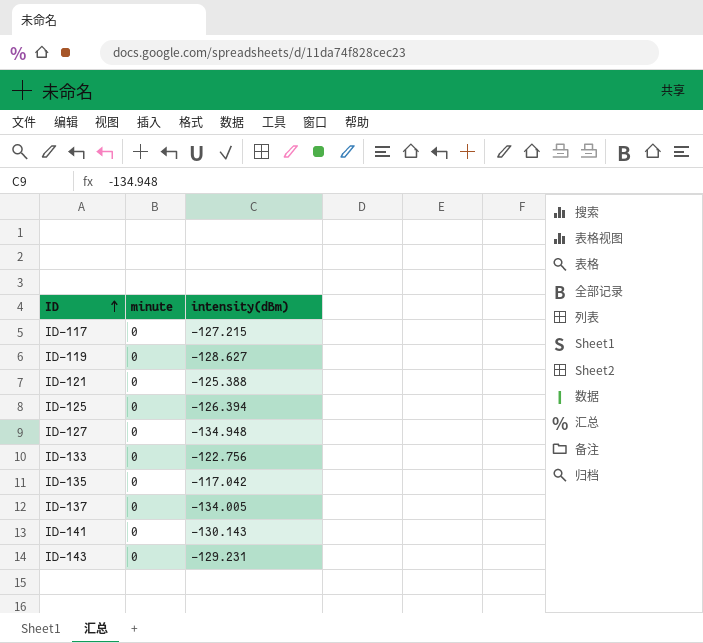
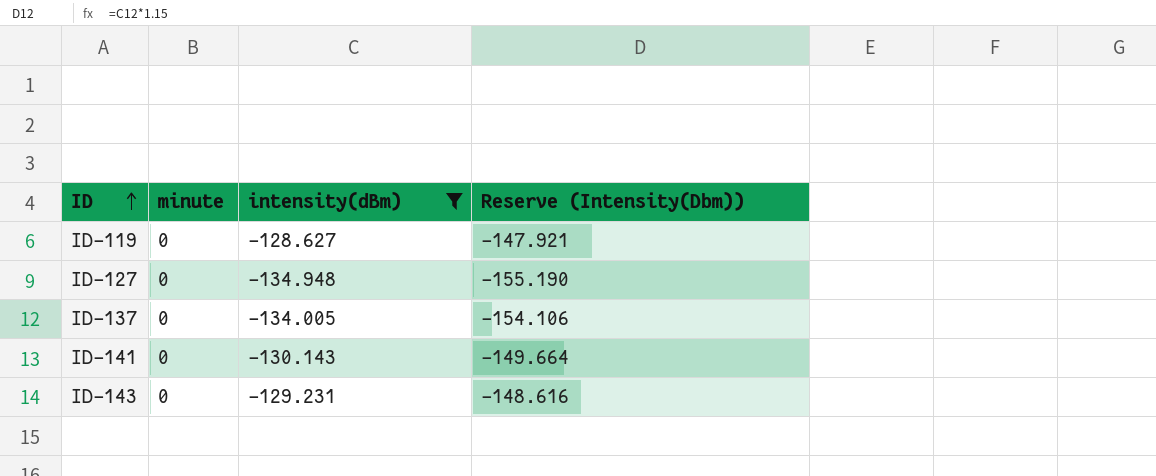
filter: none -> intensity(dBm) <= -128.627
column Reserve (Intensity(Dbm)) | formula: none -> [intensity(dBm)] * 1.15

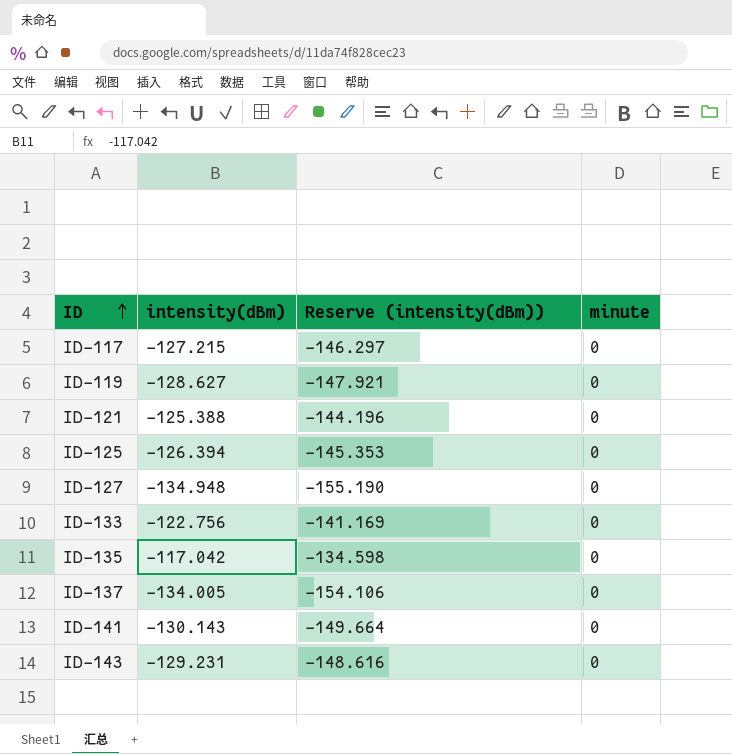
filter: intensity(dBm) <= -128.627 -> none
column name: Reserve (Intensity(Dbm)) -> Reserve (intensity(dBm))
column minute | position: 2 -> 4

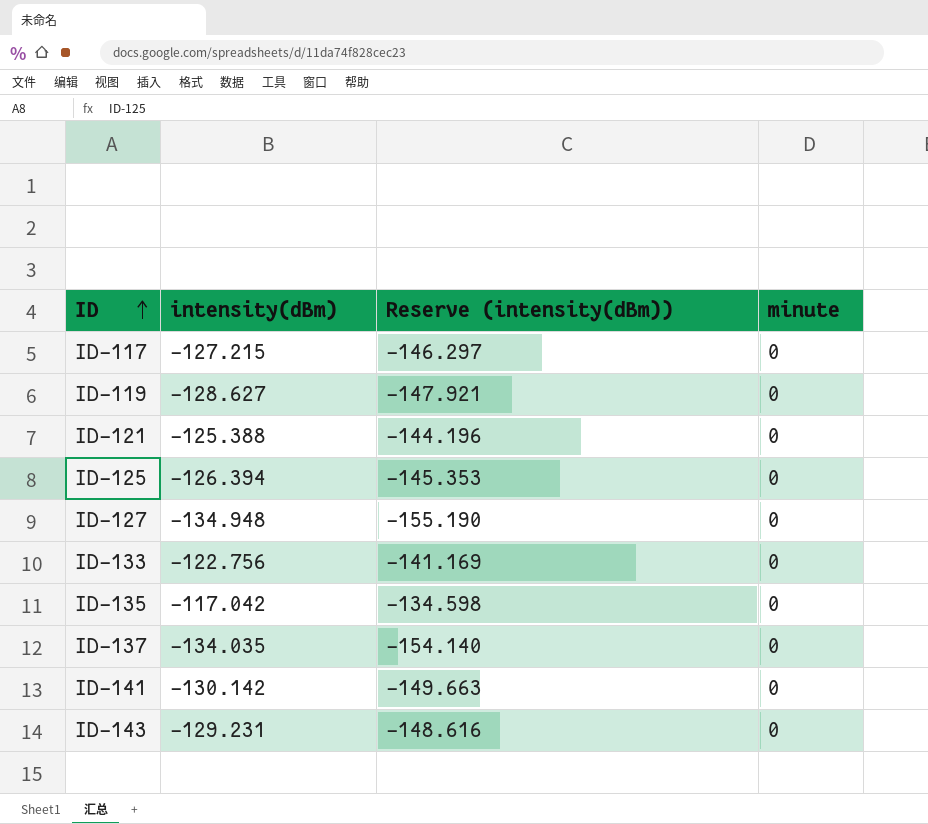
ID-137 | intensity(dBm): -134.005 -> -134.035
ID-137 | Reserve (intensity(dBm)): -154.106 -> -154.140
ID-141 | intensity(dBm): -130.143 -> -130.142
ID-141 | Reserve (intensity(dBm)): -149.664 -> -149.663

